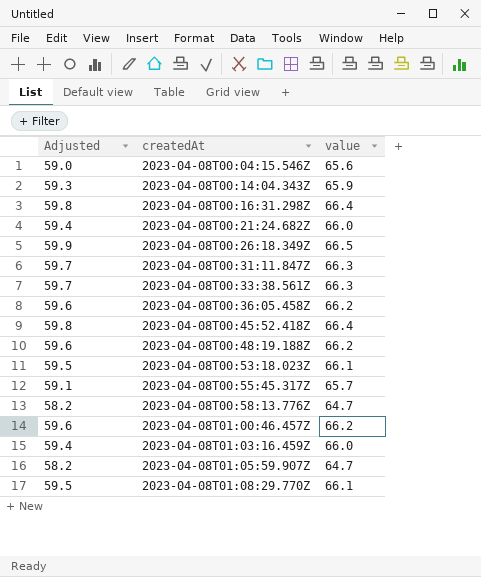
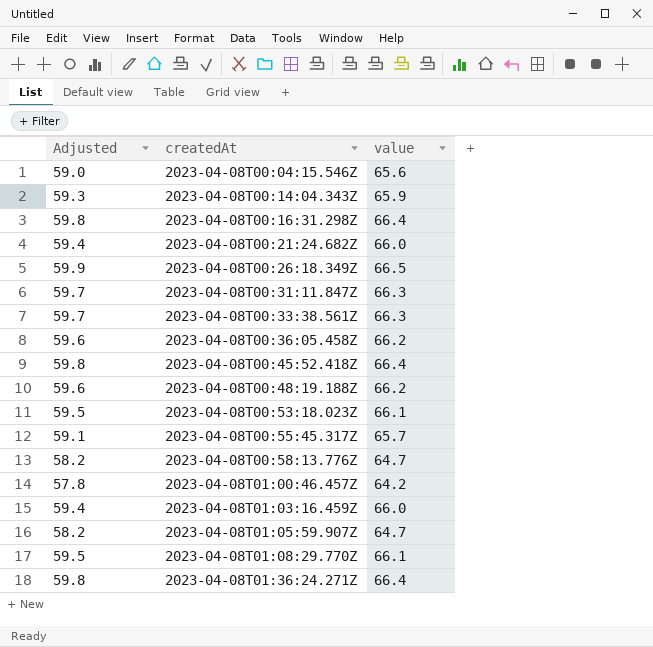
2023-04-08T01:00:46.457Z | Adjusted: 59.6 -> 57.8
2023-04-08T01:00:46.457Z | value: 66.2 -> 64.2
row 2023-04-08T01:36:24.271Z: none -> 59.8 | 66.4

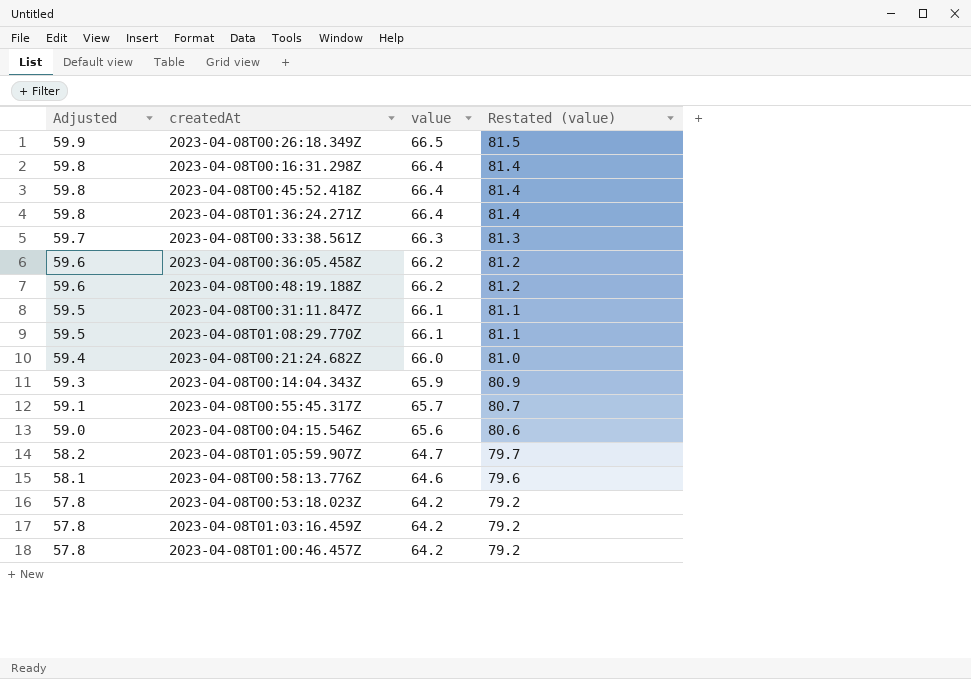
row order: createdAt ascending -> Adjusted descending
column Restated (value) | formula: none -> [value] + 15
2023-04-08T00:31:11.847Z | Adjusted: 59.7 -> 59.5
2023-04-08T00:31:11.847Z | value: 66.3 -> 66.1
2023-04-08T00:58:13.776Z | Adjusted: 58.2 -> 58.1
2023-04-08T00:58:13.776Z | value: 64.7 -> 64.6
2023-04-08T00:53:18.023Z | Adjusted: 59.5 -> 57.8
2023-04-08T00:53:18.023Z | value: 66.1 -> 64.2
2023-04-08T01:03:16.459Z | Adjusted: 59.4 -> 57.8
2023-04-08T01:03:16.459Z | value: 66.0 -> 64.2

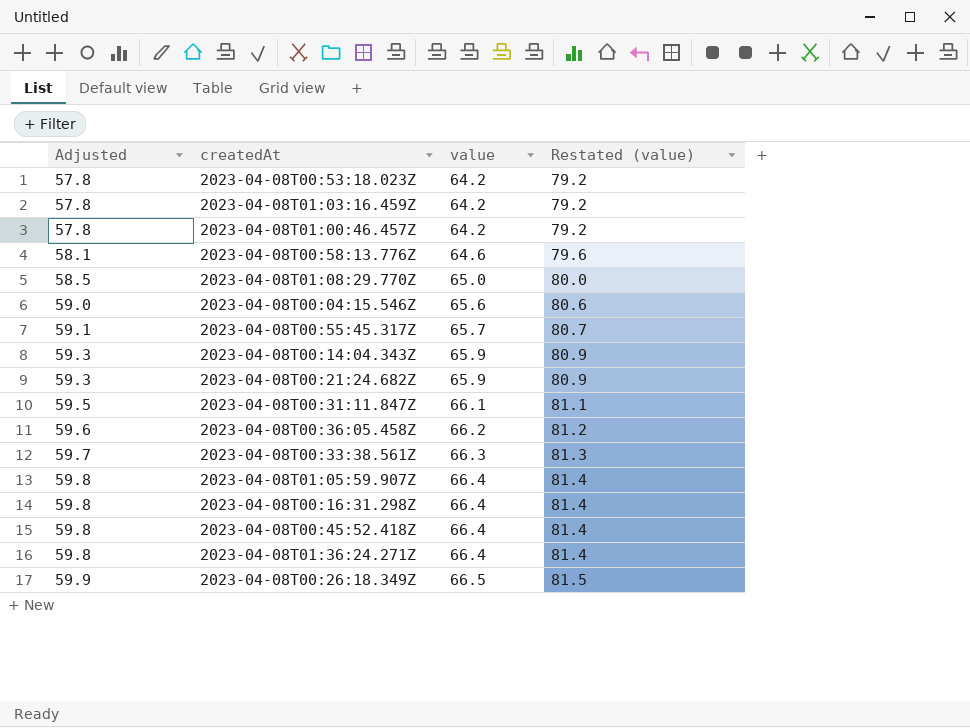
row order: Adjusted descending -> Adjusted ascending
row 2023-04-08T00:48:19.188Z: 59.6 | 66.2 | 81.2 -> none
2023-04-08T01:08:29.770Z | Adjusted: 59.5 -> 58.5
2023-04-08T01:08:29.770Z | value: 66.1 -> 65.0
2023-04-08T01:08:29.770Z | Restated (value): 81.1 -> 80.0
2023-04-08T00:21:24.682Z | Adjusted: 59.4 -> 59.3
2023-04-08T00:21:24.682Z | value: 66.0 -> 65.9
2023-04-08T00:21:24.682Z | Restated (value): 81.0 -> 80.9
2023-04-08T01:05:59.907Z | Adjusted: 58.2 -> 59.8
2023-04-08T01:05:59.907Z | value: 64.7 -> 66.4
2023-04-08T01:05:59.907Z | Restated (value): 79.7 -> 81.4

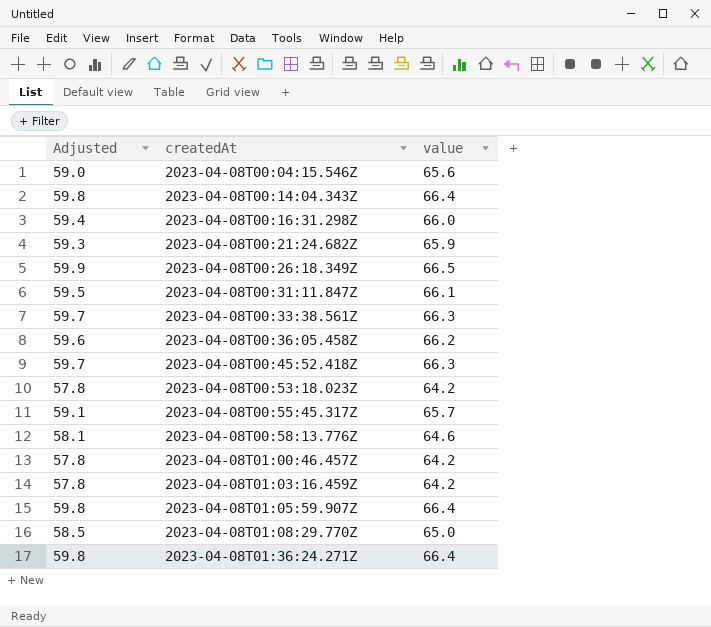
row order: Adjusted ascending -> createdAt ascending
column Restated (value) | formula: [value] + 15 -> none
2023-04-08T00:14:04.343Z | Adjusted: 59.3 -> 59.8
2023-04-08T00:14:04.343Z | value: 65.9 -> 66.4
2023-04-08T00:16:31.298Z | Adjusted: 59.8 -> 59.4
2023-04-08T00:16:31.298Z | value: 66.4 -> 66.0
2023-04-08T00:45:52.418Z | Adjusted: 59.8 -> 59.7
2023-04-08T00:45:52.418Z | value: 66.4 -> 66.3

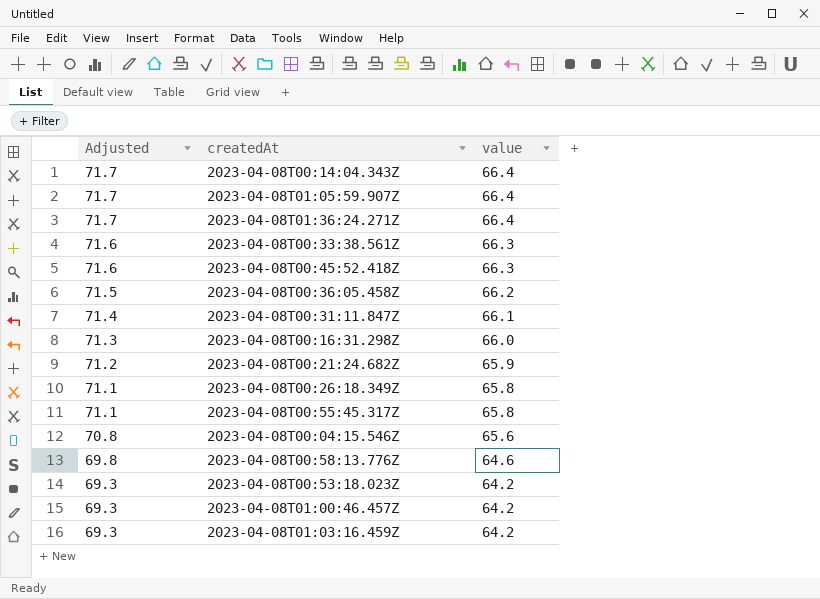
row order: createdAt ascending -> Adjusted descending
column Adjusted | formula: [value] * 0.9 -> [value] * 1.08
row 2023-04-08T01:08:29.770Z: 58.5 | 65.0 -> none
2023-04-08T00:26:18.349Z | value: 66.5 -> 65.8
2023-04-08T00:55:45.317Z | value: 65.7 -> 65.8

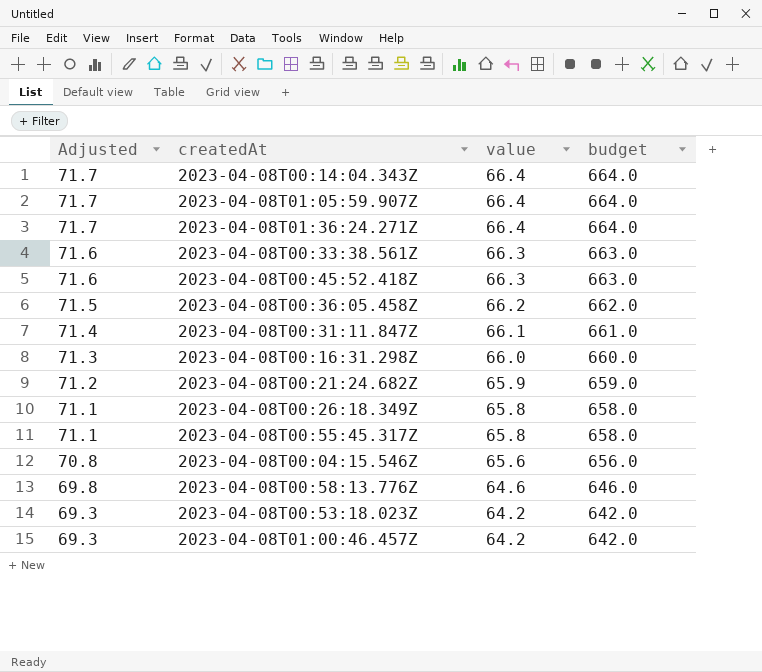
column budget | formula: none -> [value] * 10
row 2023-04-08T01:03:16.459Z: 69.3 | 64.2 -> none

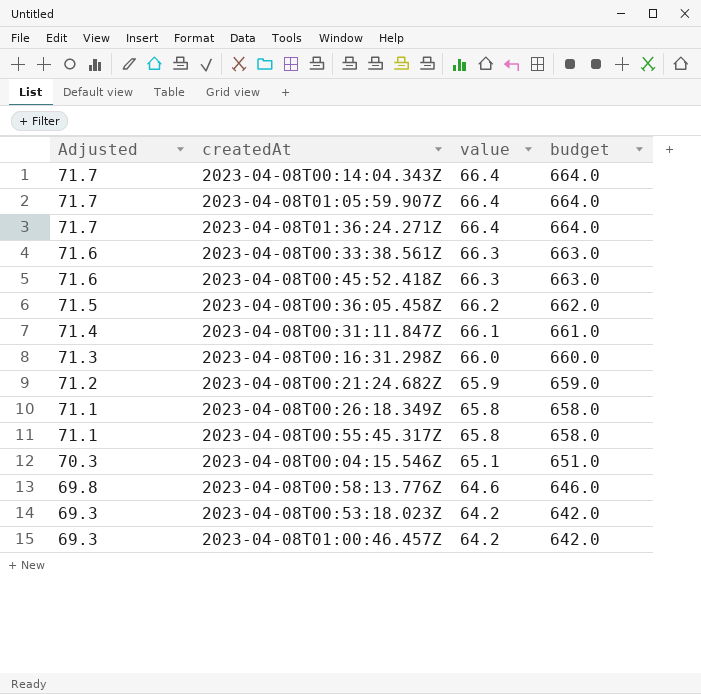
2023-04-08T00:04:15.546Z | Adjusted: 70.8 -> 70.3
2023-04-08T00:04:15.546Z | value: 65.6 -> 65.1
2023-04-08T00:04:15.546Z | budget: 656.0 -> 651.0

